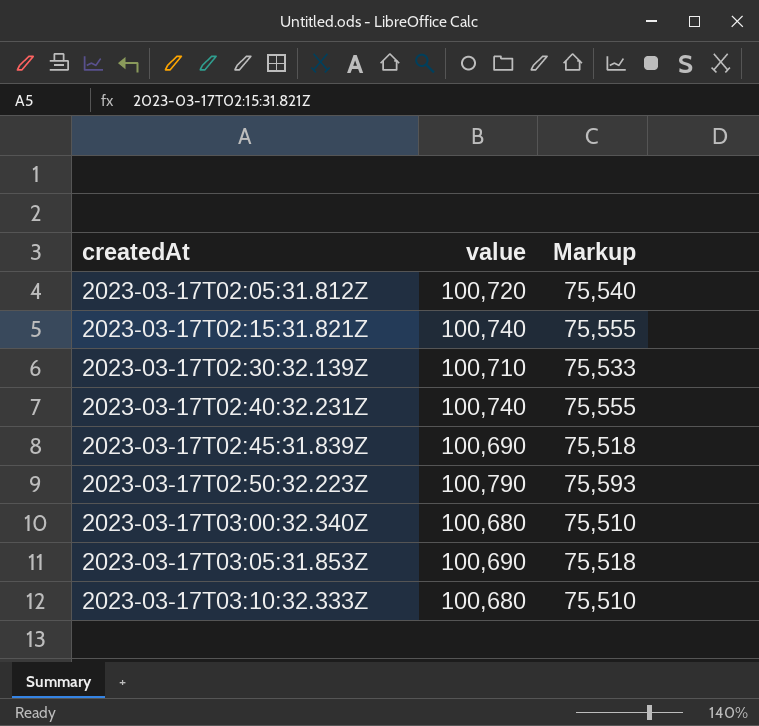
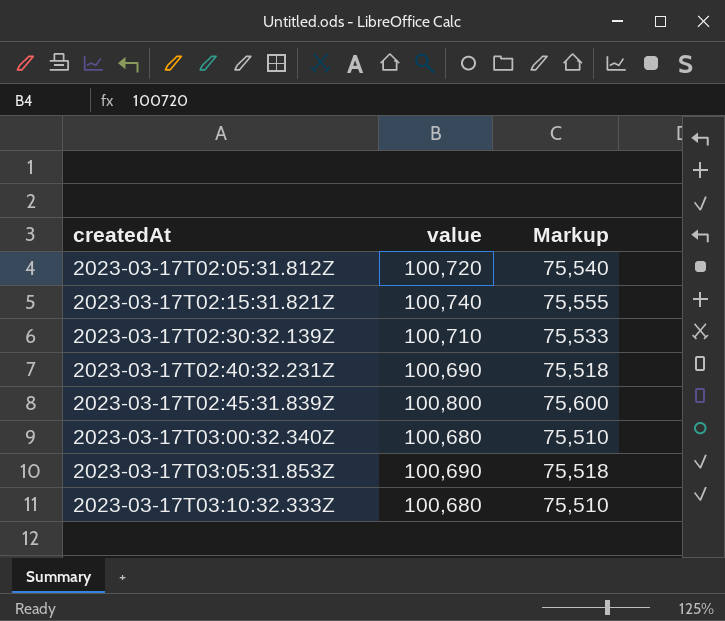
row 2023-03-17T02:50:32.223Z: 100,790 | 75,593 -> none
2023-03-17T02:40:32.231Z | value: 100,740 -> 100,690
2023-03-17T02:40:32.231Z | Markup: 75,555 -> 75,518
2023-03-17T02:45:31.839Z | value: 100,690 -> 100,800
2023-03-17T02:45:31.839Z | Markup: 75,518 -> 75,600

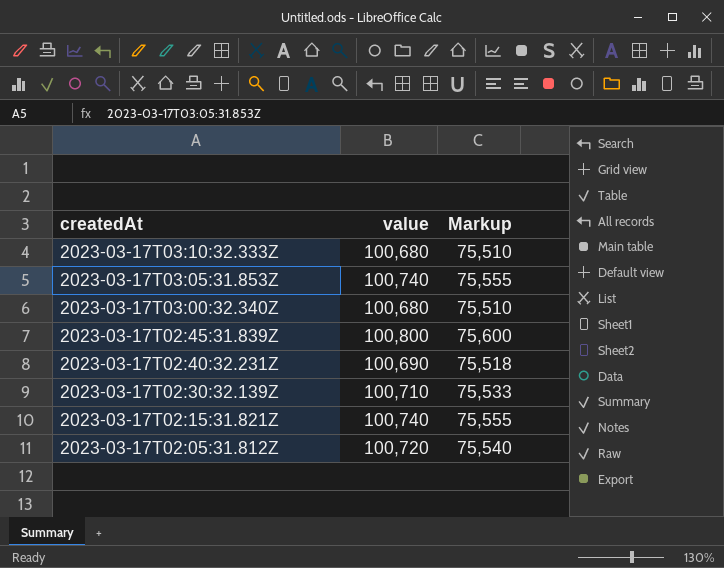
row order: createdAt ascending -> createdAt descending
2023-03-17T03:05:31.853Z | value: 100,690 -> 100,740
2023-03-17T03:05:31.853Z | Markup: 75,518 -> 75,555

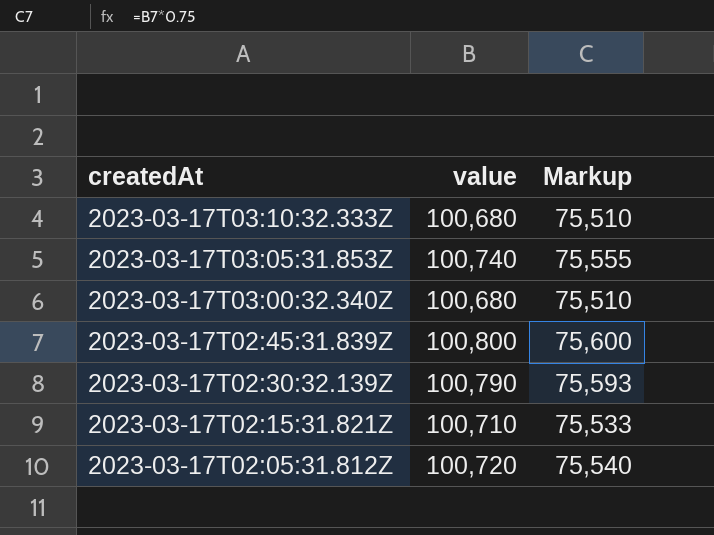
row 2023-03-17T02:40:32.231Z: 100,690 | 75,518 -> none
2023-03-17T02:30:32.139Z | value: 100,710 -> 100,790
2023-03-17T02:30:32.139Z | Markup: 75,533 -> 75,593
2023-03-17T02:15:31.821Z | value: 100,740 -> 100,710
2023-03-17T02:15:31.821Z | Markup: 75,555 -> 75,533

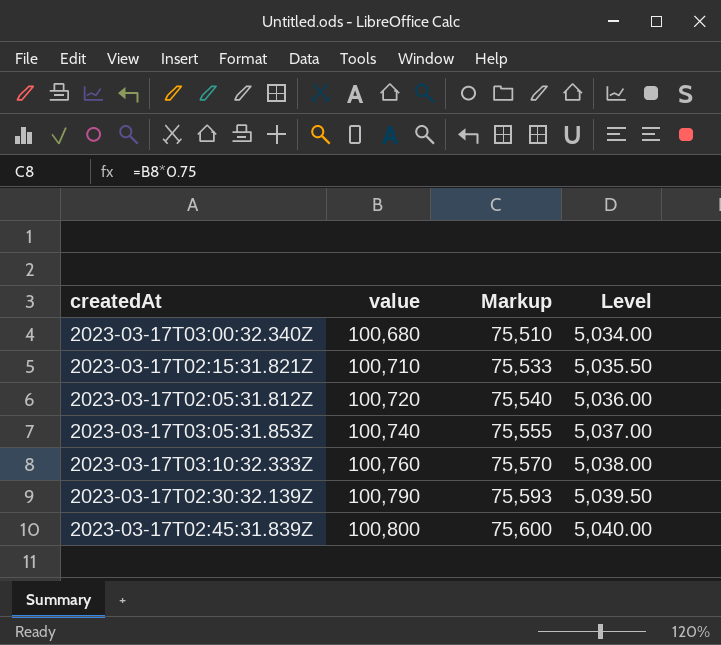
row order: createdAt descending -> value ascending
column Level | formula: none -> [value] * 0.05
2023-03-17T03:10:32.333Z | value: 100,680 -> 100,760
2023-03-17T03:10:32.333Z | Markup: 75,510 -> 75,570

